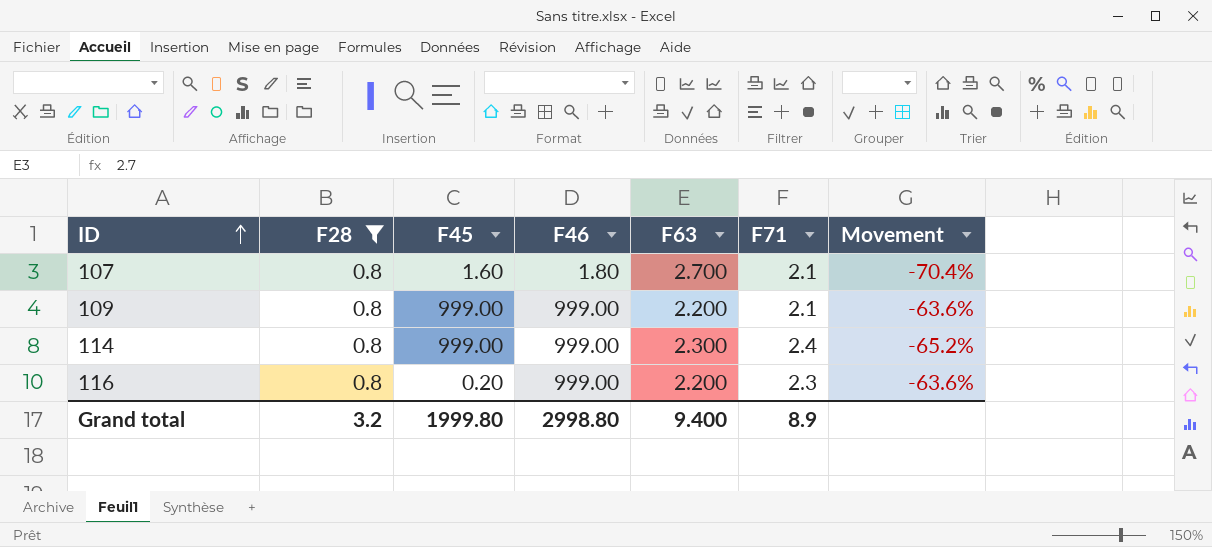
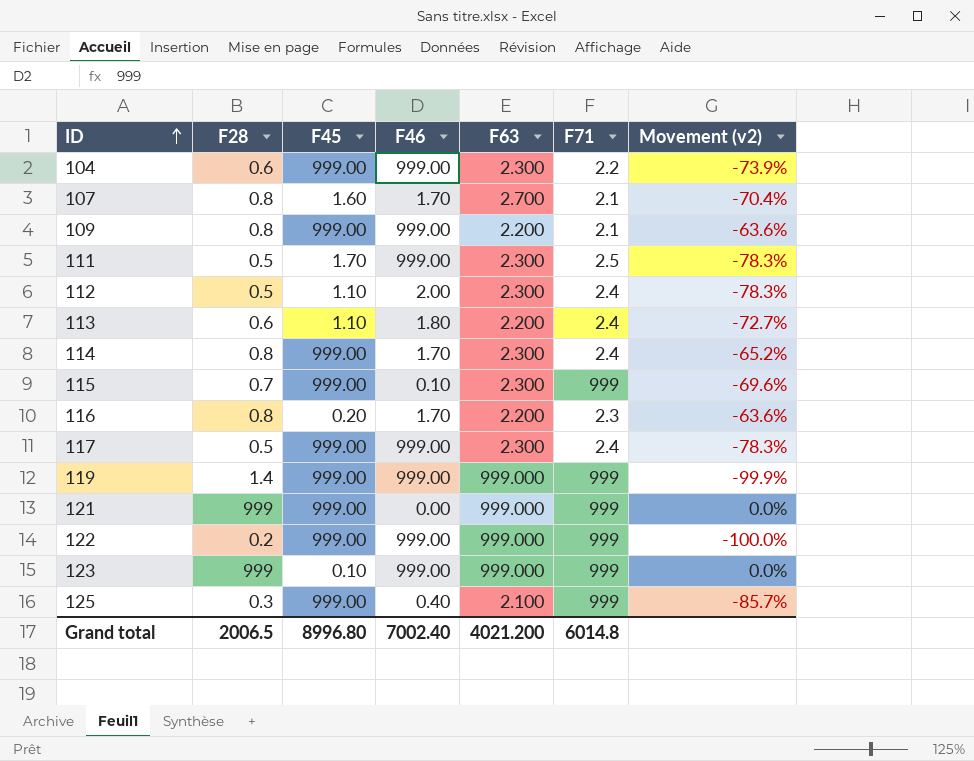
filter: F28 = 0.8 -> none
column name: Movement -> Movement (v2)
107 | F46: 1.80 -> 1.70
114 | F46: 999.00 -> 1.70
116 | F46: 999.00 -> 1.70
Grand total | F28: 3.2 -> 2006.5
Grand total | F45: 1999.80 -> 8996.80
Grand total | F46: 2998.80 -> 7002.40
Grand total | F63: 9.400 -> 4021.200
Grand total | F71: 8.9 -> 6014.8

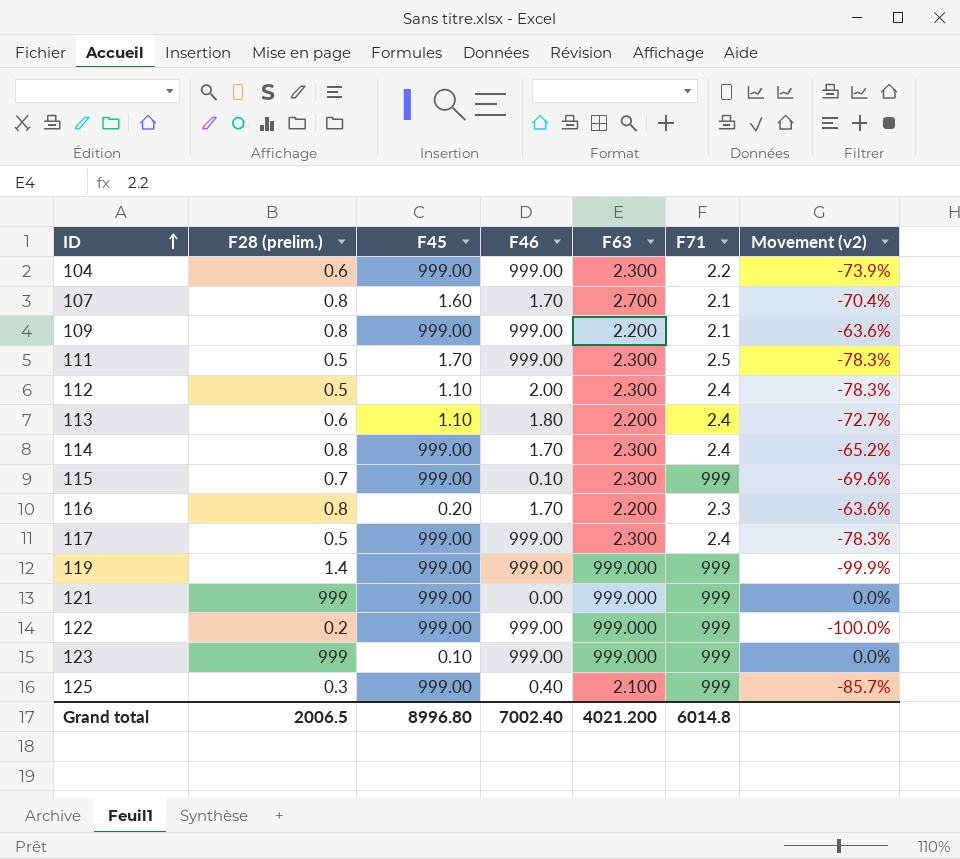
column name: F28 -> F28 (prelim.)

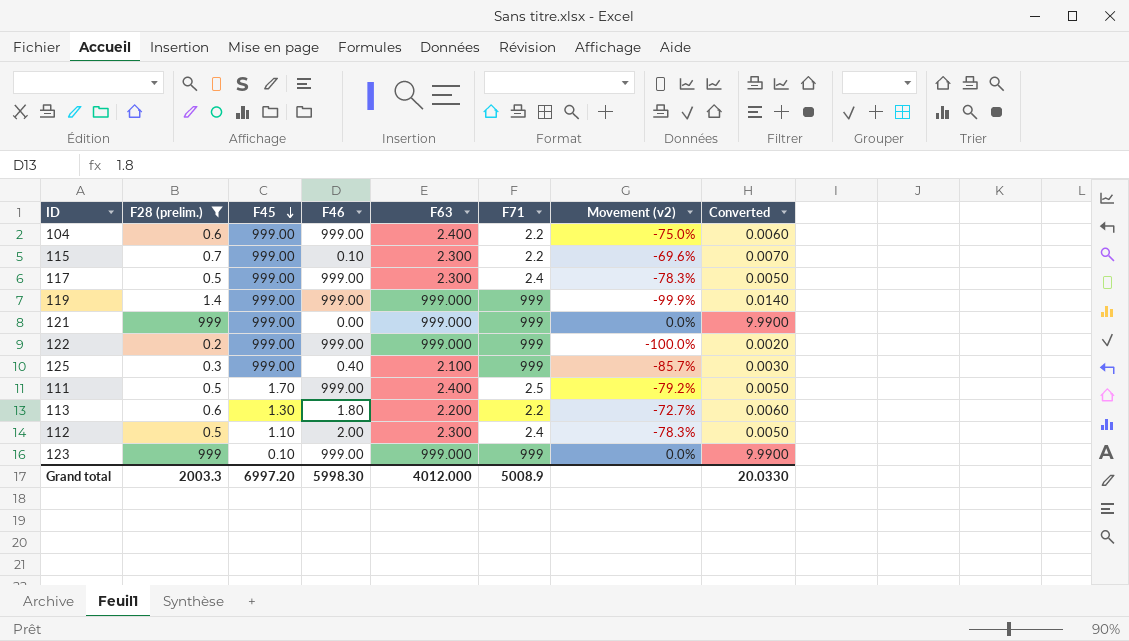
filter: none -> F28 (prelim.) != 0.8
row order: ID ascending -> F45 descending
column Converted | formula: none -> [F28 (prelim.)] * 0.01
104 | F63: 2.300 -> 2.400
104 | Movement (v2): -73.9% -> -75.0%
115 | F71: 999 -> 2.2
111 | F63: 2.300 -> 2.400
111 | Movement (v2): -78.3% -> -79.2%
113 | F45: 1.10 -> 1.30
113 | F71: 2.4 -> 2.2
Grand total | F28 (prelim.): 2006.5 -> 2003.3
Grand total | F45: 8996.80 -> 6997.20
Grand total | F46: 7002.40 -> 5998.30
Grand total | F63: 4021.200 -> 4012.000
Grand total | F71: 6014.8 -> 5008.9

